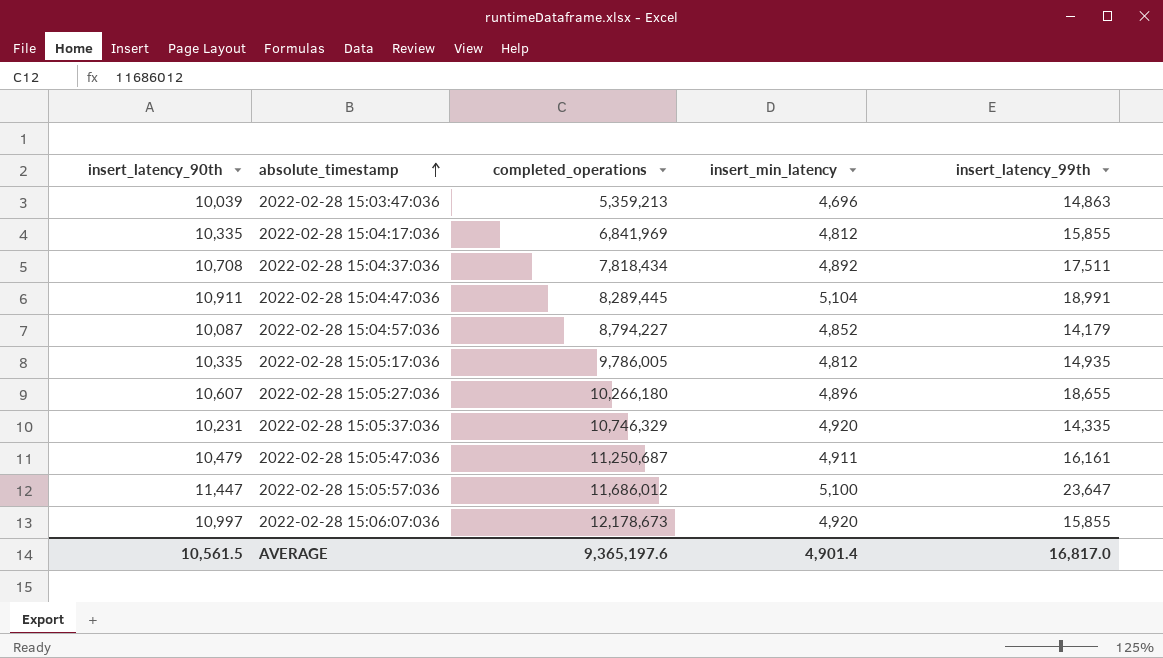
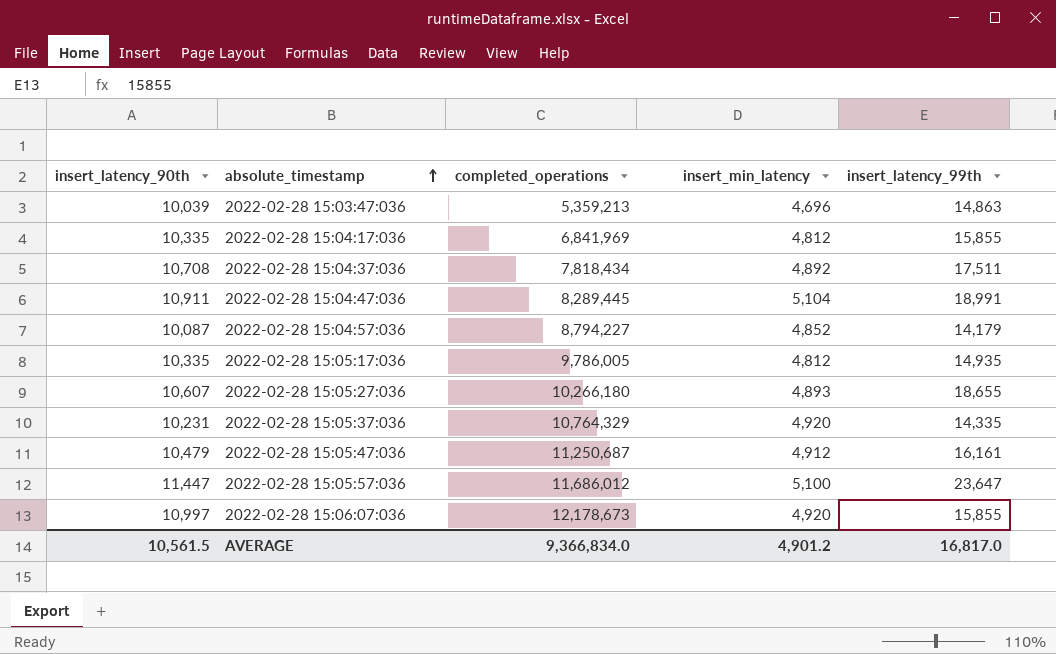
2022-02-28 15:05:27:036 | insert_min_latency: 4,896 -> 4,893
2022-02-28 15:05:37:036 | completed_operations: 10,746,329 -> 10,764,329
2022-02-28 15:05:47:036 | insert_min_latency: 4,911 -> 4,912
AVERAGE | completed_operations: 9,365,197.6 -> 9,366,834.0
AVERAGE | insert_min_latency: 4,901.4 -> 4,901.2

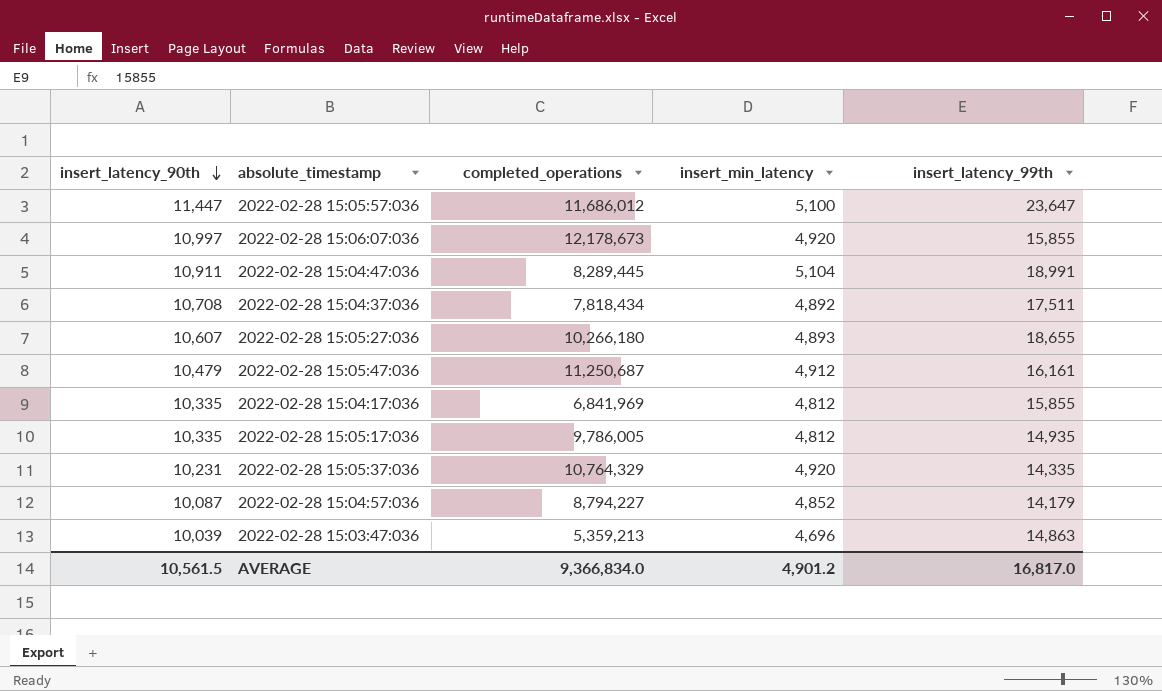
row order: absolute_timestamp ascending -> insert_latency_90th descending

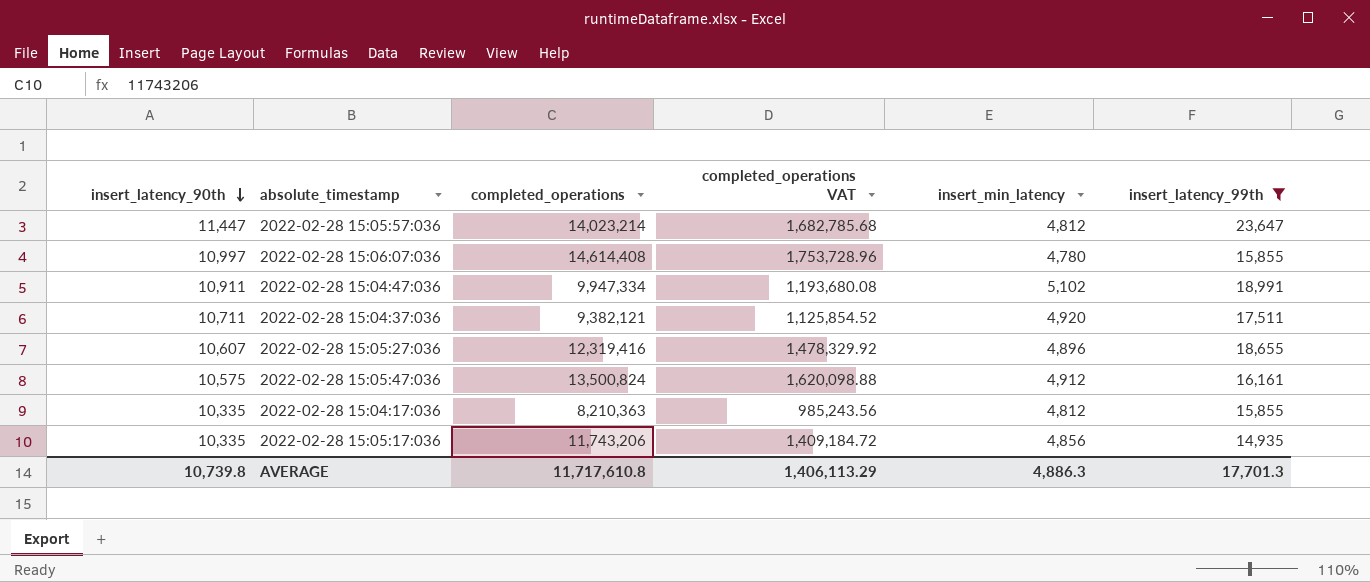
filter: none -> insert_latency_99th >= 14,935
column completed_operations VAT | formula: none -> [completed_operations] * 0.12
2022-02-28 15:05:57:036 | completed_operations: 11,686,012 -> 14,023,214
2022-02-28 15:05:57:036 | insert_min_latency: 5,100 -> 4,812
2022-02-28 15:06:07:036 | completed_operations: 12,178,673 -> 14,614,408
2022-02-28 15:06:07:036 | insert_min_latency: 4,920 -> 4,780
2022-02-28 15:04:47:036 | completed_operations: 8,289,445 -> 9,947,334
2022-02-28 15:04:47:036 | insert_min_latency: 5,104 -> 5,102
2022-02-28 15:04:37:036 | insert_latency_90th: 10,708 -> 10,711
2022-02-28 15:04:37:036 | completed_operations: 7,818,434 -> 9,382,121
2022-02-28 15:04:37:036 | insert_min_latency: 4,892 -> 4,920
2022-02-28 15:05:27:036 | completed_operations: 10,266,180 -> 12,319,416
2022-02-28 15:05:27:036 | insert_min_latency: 4,893 -> 4,896
2022-02-28 15:05:47:036 | insert_latency_90th: 10,479 -> 10,575
2022-02-28 15:05:47:036 | completed_operations: 11,250,687 -> 13,500,824
2022-02-28 15:04:17:036 | completed_operations: 6,841,969 -> 8,210,363
2022-02-28 15:05:17:036 | completed_operations: 9,786,005 -> 11,743,206
2022-02-28 15:05:17:036 | insert_min_latency: 4,812 -> 4,856
AVERAGE | insert_latency_90th: 10,561.5 -> 10,739.8
AVERAGE | completed_operations: 9,366,834.0 -> 11,717,610.8
AVERAGE | insert_min_latency: 4,901.2 -> 4,886.3
AVERAGE | insert_latency_99th: 16,817.0 -> 17,701.3

